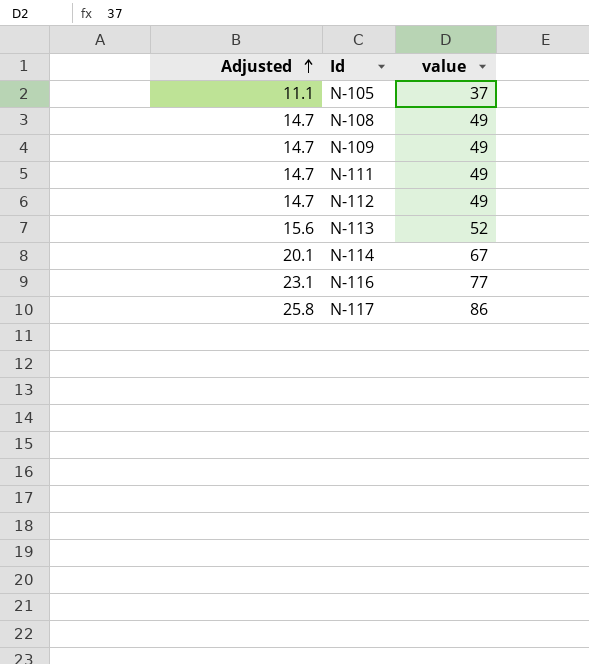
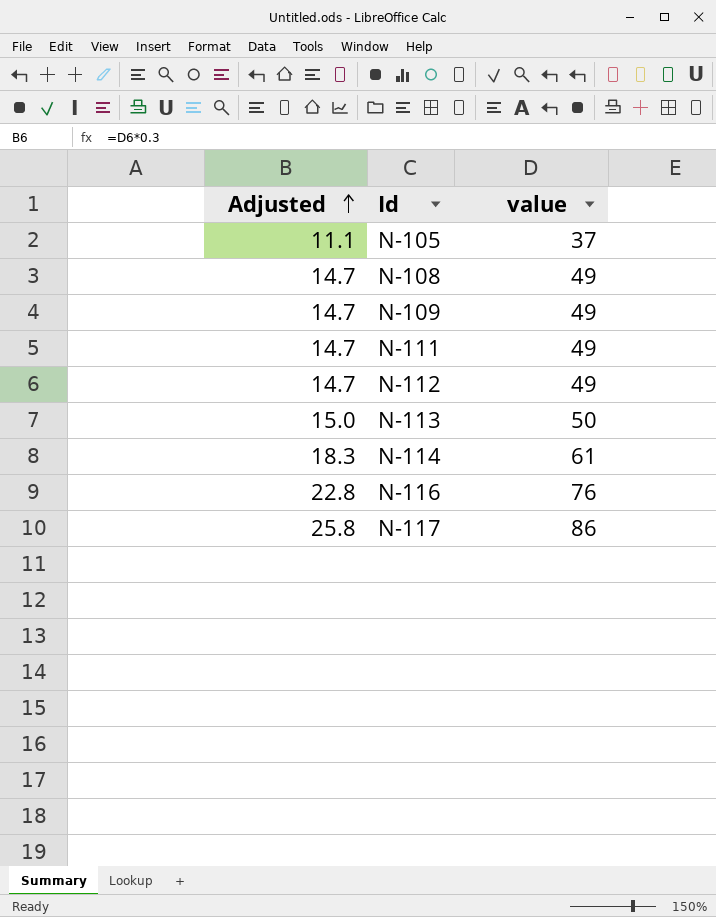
N-113 | Adjusted: 15.6 -> 15.0
N-113 | value: 52 -> 50
N-114 | Adjusted: 20.1 -> 18.3
N-114 | value: 67 -> 61
N-116 | Adjusted: 23.1 -> 22.8
N-116 | value: 77 -> 76

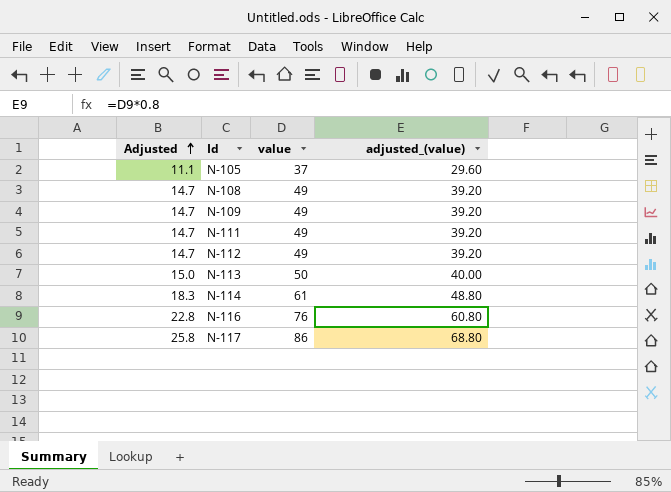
column adjusted_(value) | formula: none -> [value] * 0.8

